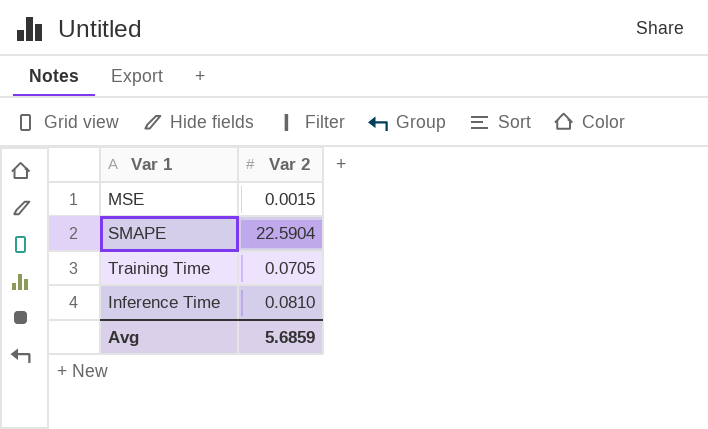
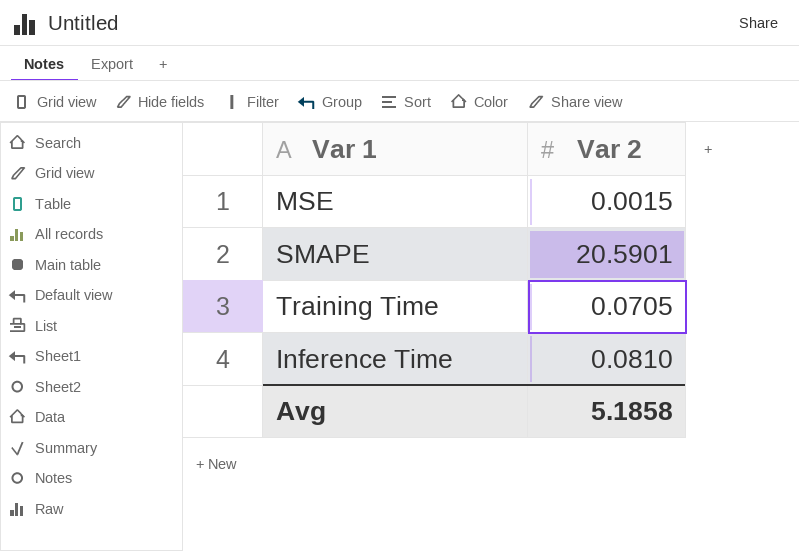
SMAPE | Var 2: 22.5904 -> 20.5901
Avg | Var 2: 5.6859 -> 5.1858

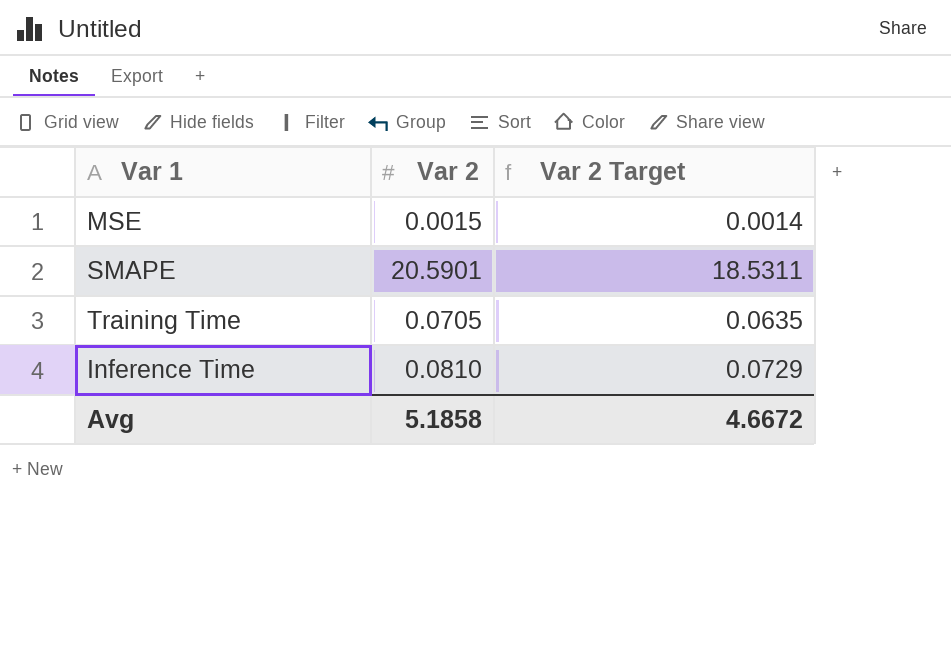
column Var 2 Target | formula: none -> [Var 2] * 0.9

